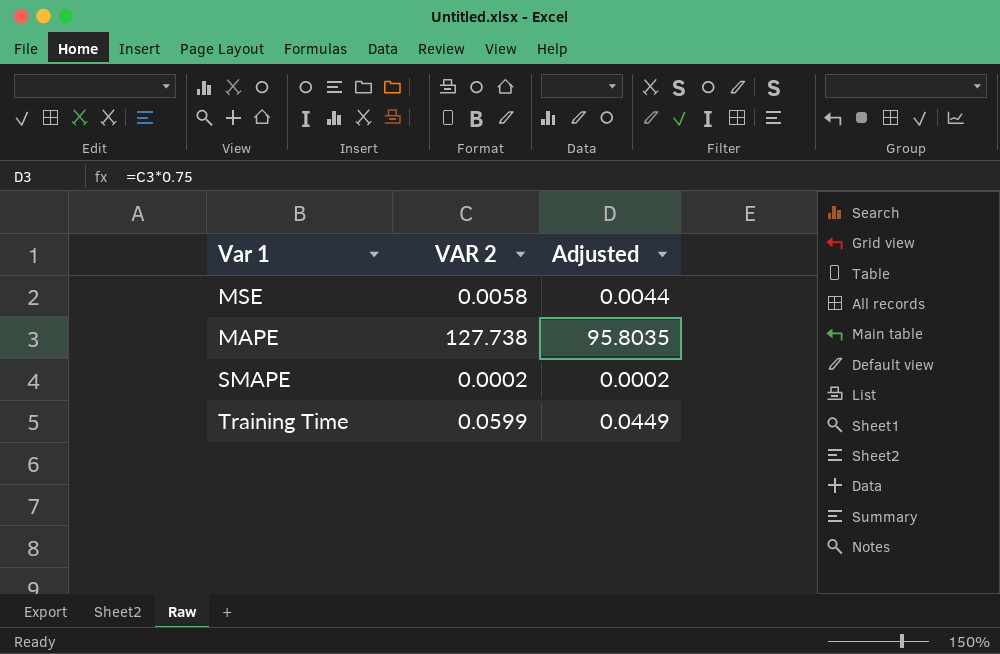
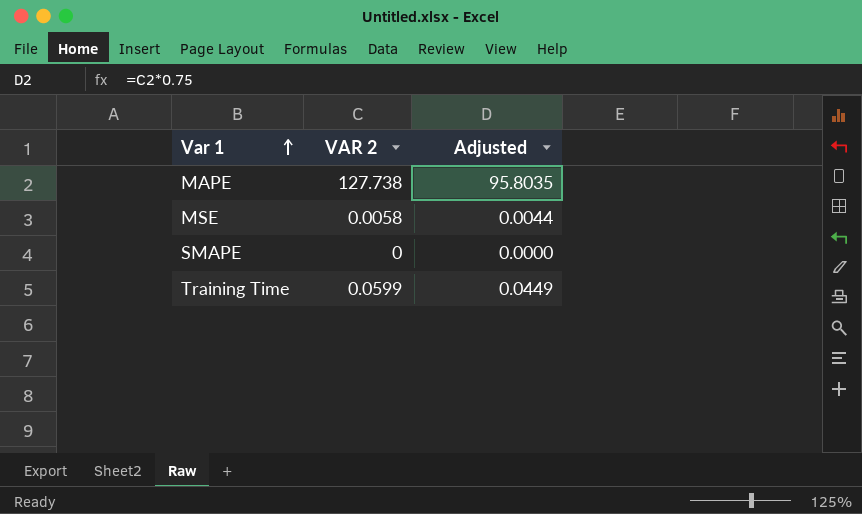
row order: none -> Var 1 ascending
SMAPE | VAR 2: 0.0002 -> 0
SMAPE | Adjusted: 0.0002 -> 0.0000

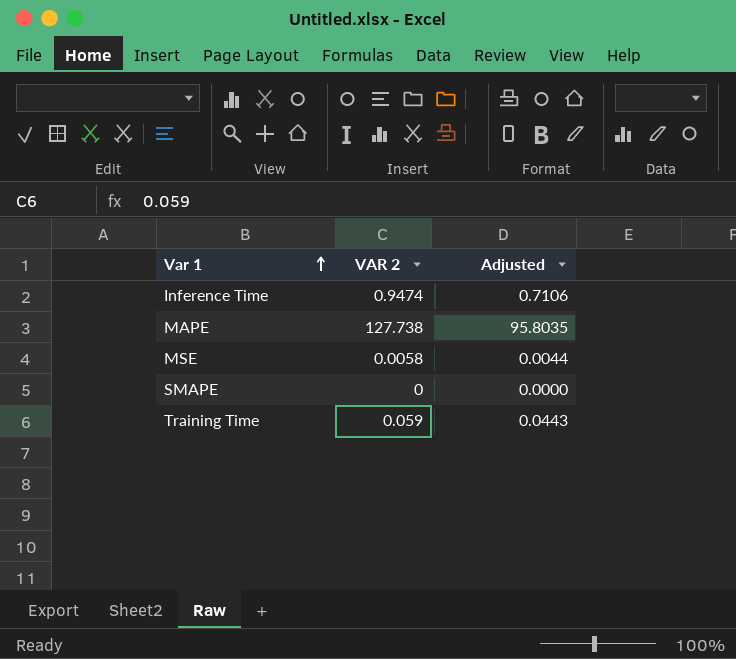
row Inference Time: none -> 0.9474 | 0.7106
Training Time | VAR 2: 0.0599 -> 0.059
Training Time | Adjusted: 0.0449 -> 0.0443

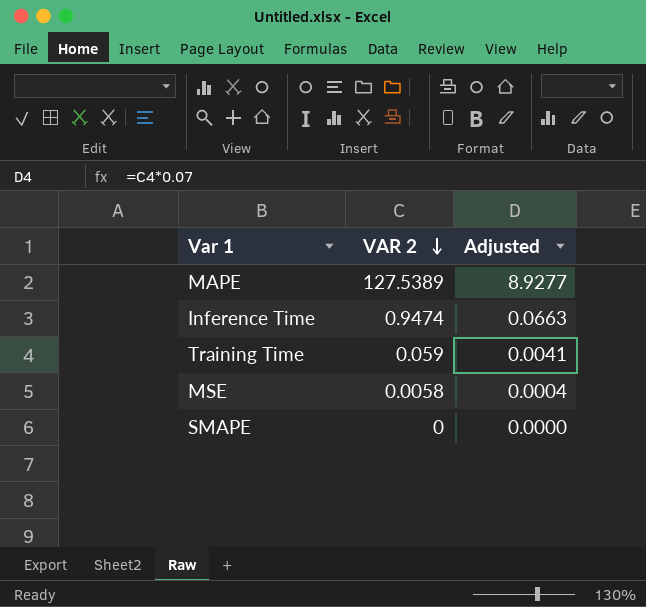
row order: Var 1 ascending -> VAR 2 descending
column Adjusted | formula: [VAR 2] * 0.75 -> [VAR 2] * 0.07
MAPE | VAR 2: 127.738 -> 127.5389

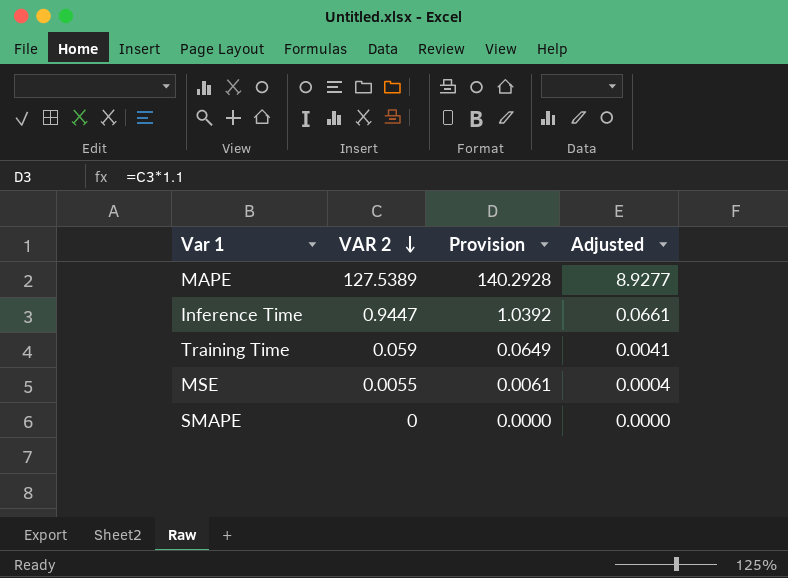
column Provision | formula: none -> [VAR 2] * 1.1
Inference Time | VAR 2: 0.9474 -> 0.9447
Inference Time | Adjusted: 0.0663 -> 0.0661
MSE | VAR 2: 0.0058 -> 0.0055

